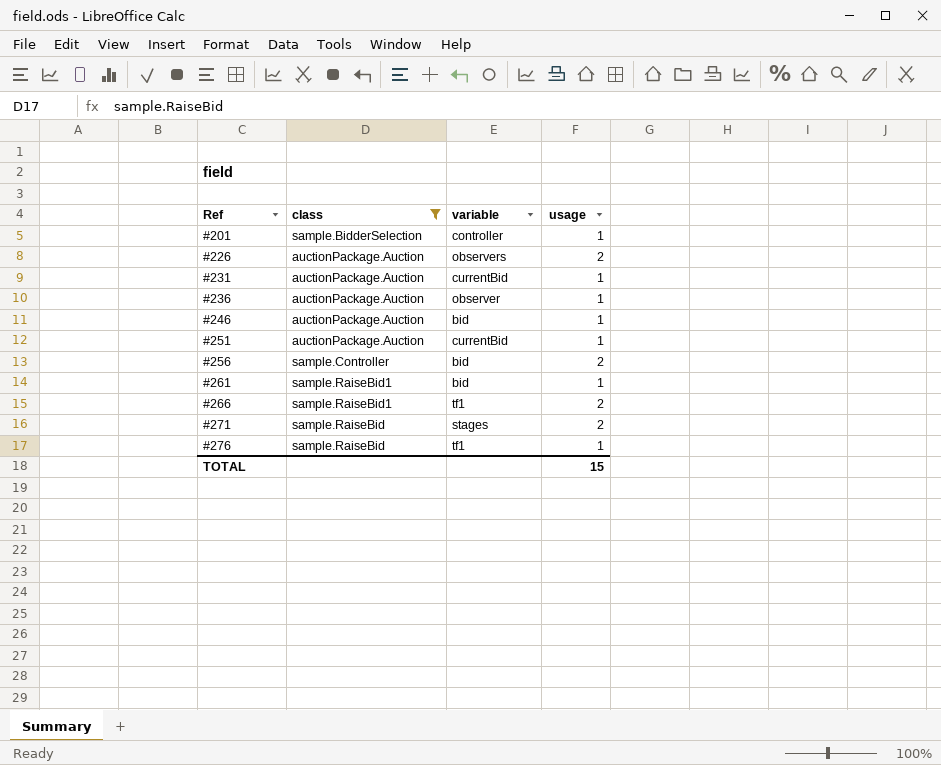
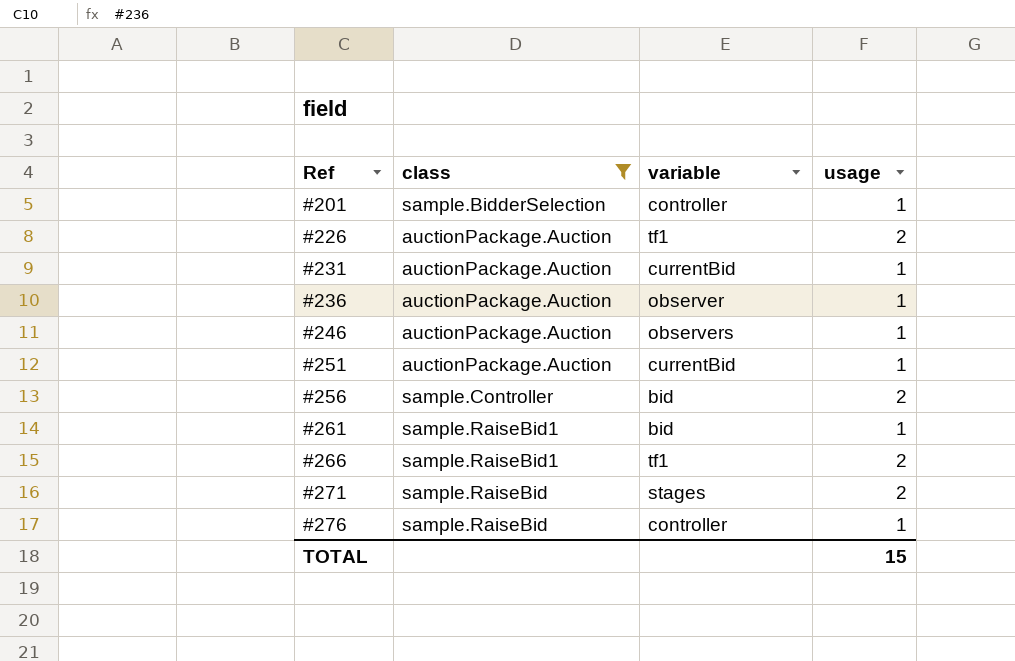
#226 | variable: observers -> tf1
#246 | variable: bid -> observers
#276 | variable: tf1 -> controller

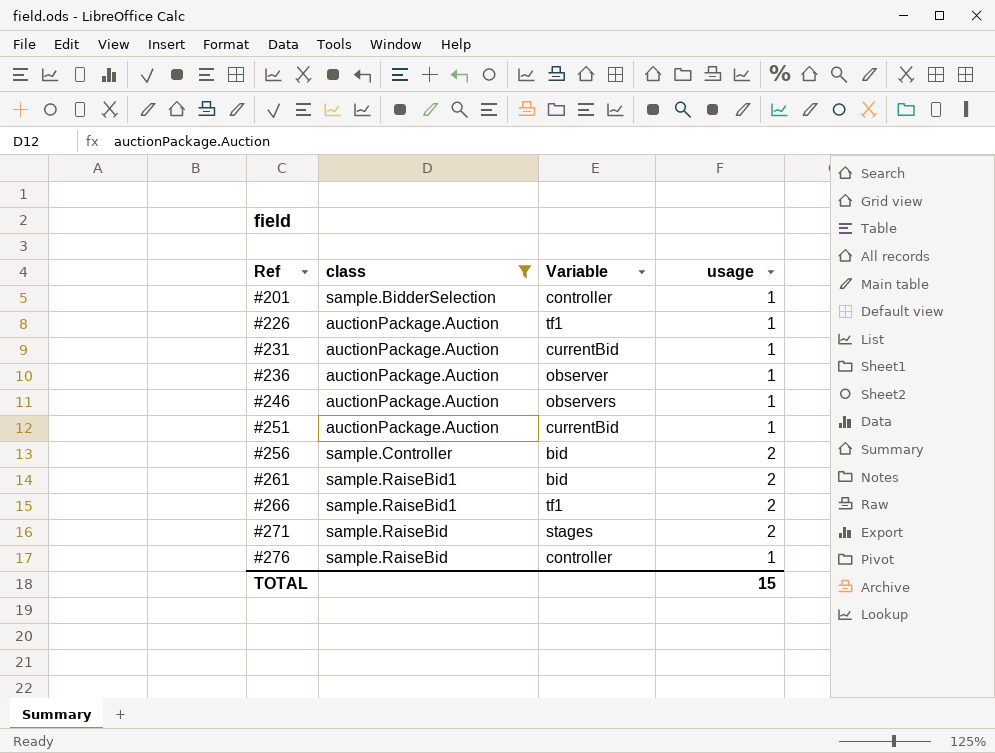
column name: variable -> Variable
#226 | usage: 2 -> 1
#261 | usage: 1 -> 2

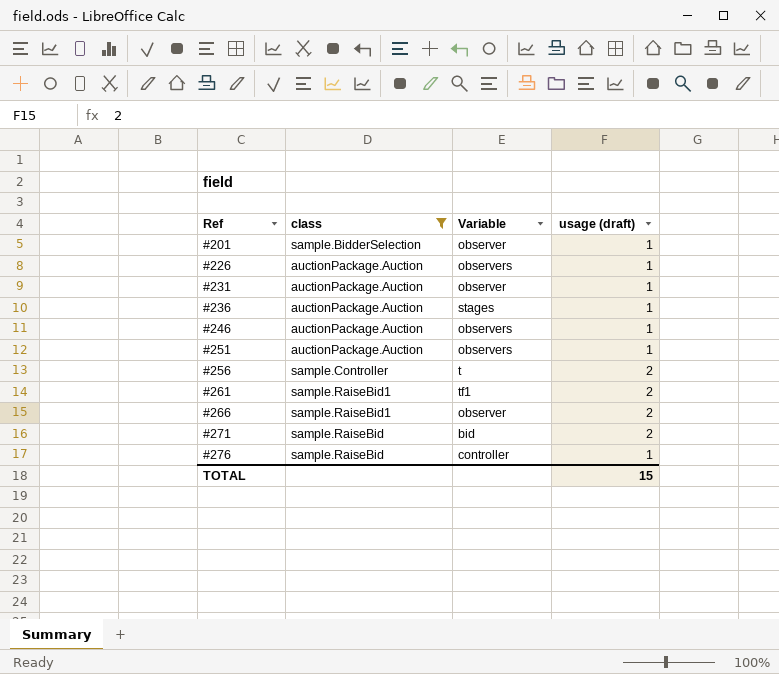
column name: usage -> usage (draft)
#201 | Variable: controller -> observer
#226 | Variable: tf1 -> observers
#231 | Variable: currentBid -> observer
#236 | Variable: observer -> stages
#251 | Variable: currentBid -> observers
#256 | Variable: bid -> t
#261 | Variable: bid -> tf1
#266 | Variable: tf1 -> observer
#271 | Variable: stages -> bid

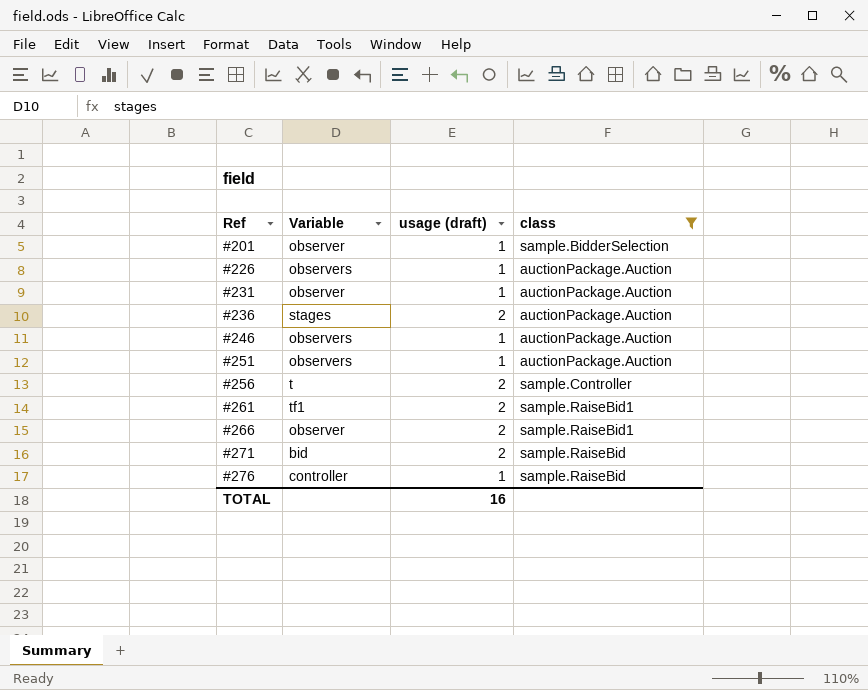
column class | position: 2 -> 4
#236 | usage (draft): 1 -> 2
TOTAL | usage (draft): 15 -> 16

